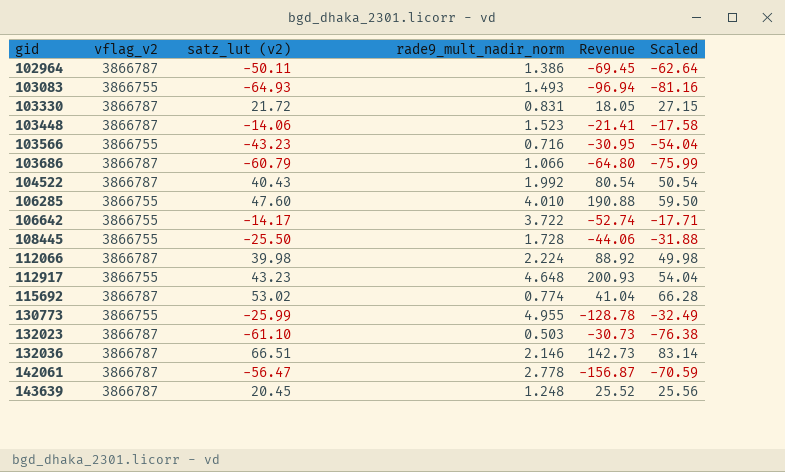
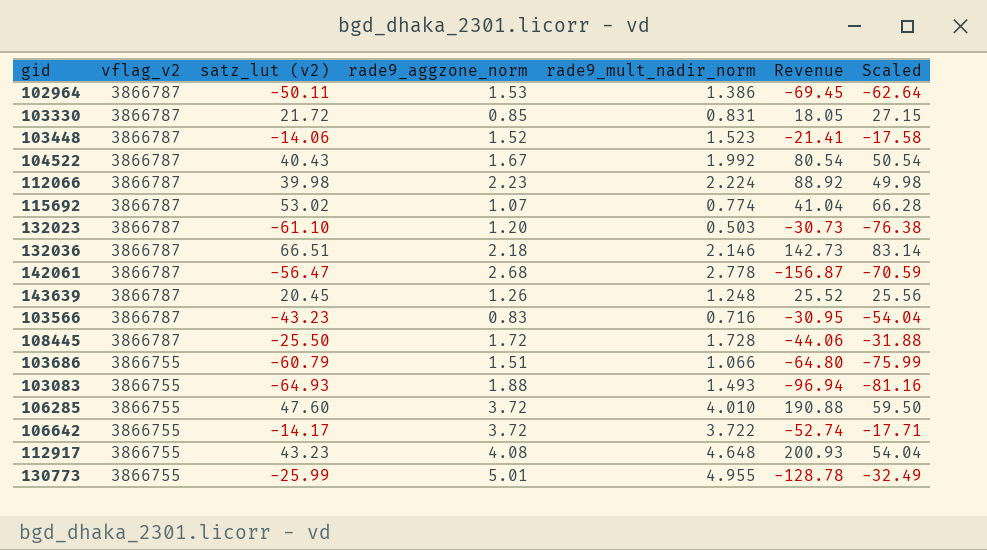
row order: gid ascending -> vflag_v2 descending
column rade9_aggzone_norm | position: none -> 4
103566 | vflag_v2: 3866755 -> 3866787
108445 | vflag_v2: 3866755 -> 3866787
103686 | vflag_v2: 3866787 -> 3866755

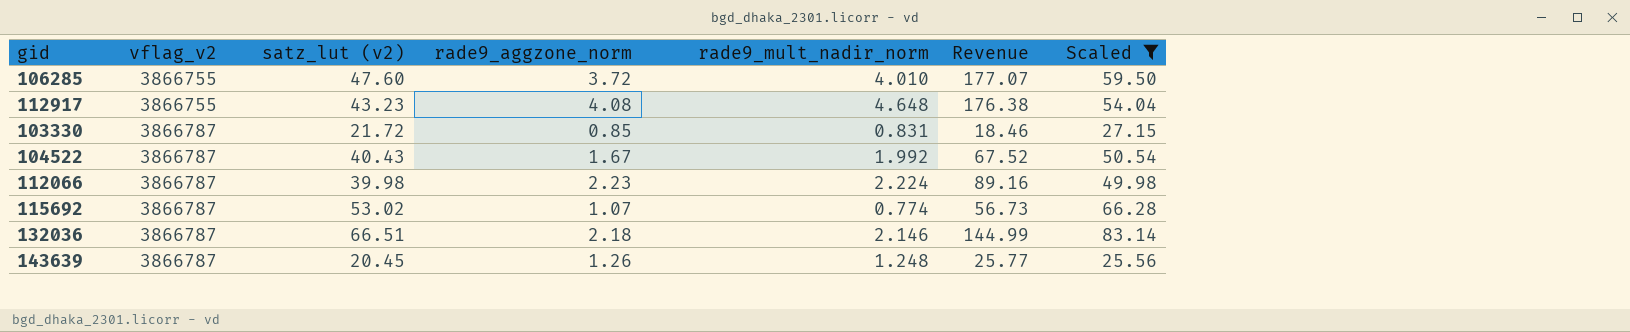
filter: none -> Scaled >= 25.56
row order: vflag_v2 descending -> vflag_v2 ascending
column Revenue | formula: [satz_lut (v2)] * [rade9_mult_nadir_norm] -> [satz_lut (v2)] * [rade9_aggzone_norm]

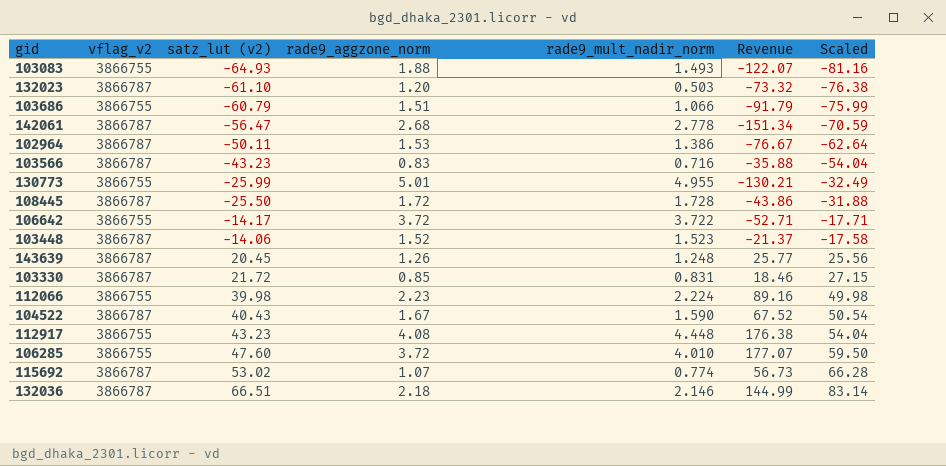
filter: Scaled >= 25.56 -> none
row order: vflag_v2 ascending -> satz_lut (v2) ascending
112066 | vflag_v2: 3866787 -> 3866755
104522 | rade9_mult_nadir_norm: 1.992 -> 1.590
112917 | rade9_mult_nadir_norm: 4.648 -> 4.448

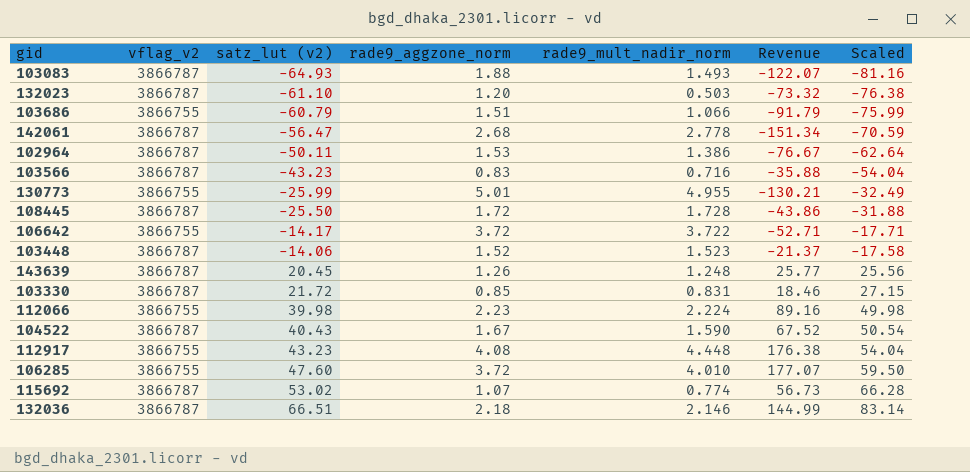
103083 | vflag_v2: 3866755 -> 3866787

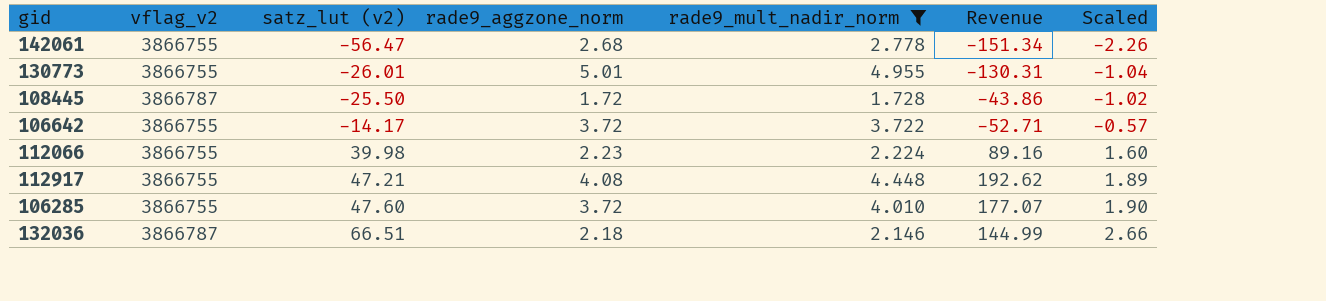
filter: none -> rade9_mult_nadir_norm >= 1.728
column Scaled | formula: [satz_lut (v2)] * 1.25 -> [satz_lut (v2)] * 0.04
142061 | vflag_v2: 3866787 -> 3866755
130773 | satz_lut (v2): -25.99 -> -26.01
130773 | Revenue: -130.21 -> -130.31
112917 | satz_lut (v2): 43.23 -> 47.21
112917 | Revenue: 176.38 -> 192.62

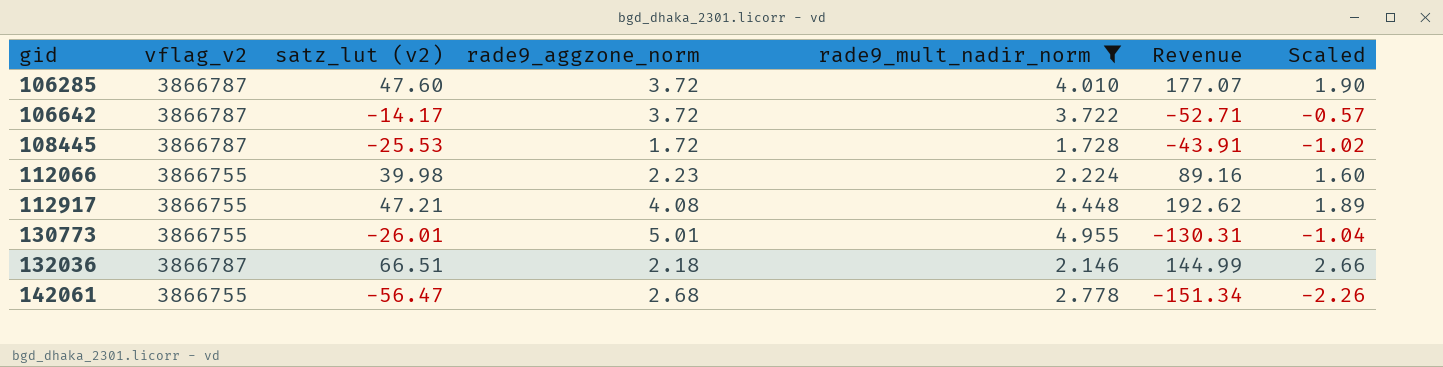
row order: satz_lut (v2) ascending -> gid ascending
106285 | vflag_v2: 3866755 -> 3866787
106642 | vflag_v2: 3866755 -> 3866787
108445 | satz_lut (v2): -25.50 -> -25.53
108445 | Revenue: -43.86 -> -43.91

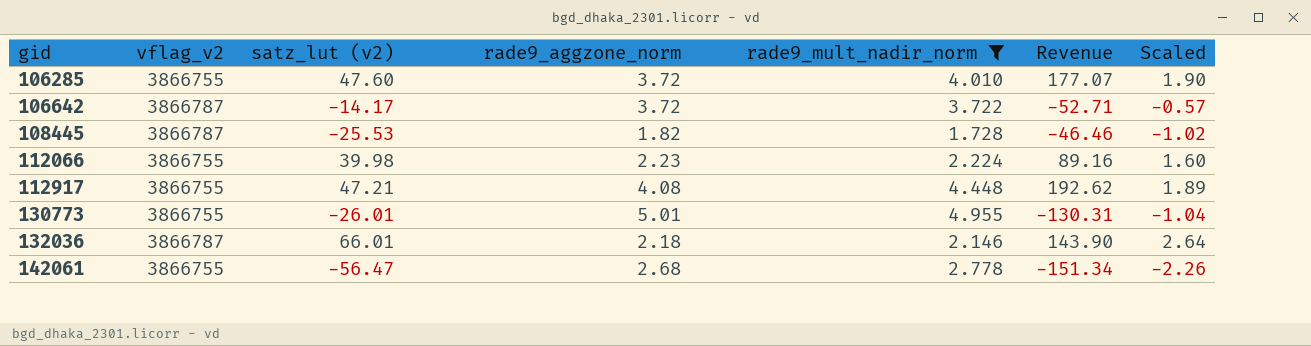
106285 | vflag_v2: 3866787 -> 3866755
108445 | rade9_aggzone_norm: 1.72 -> 1.82
108445 | Revenue: -43.91 -> -46.46
132036 | satz_lut (v2): 66.51 -> 66.01
132036 | Revenue: 144.99 -> 143.90
132036 | Scaled: 2.66 -> 2.64

